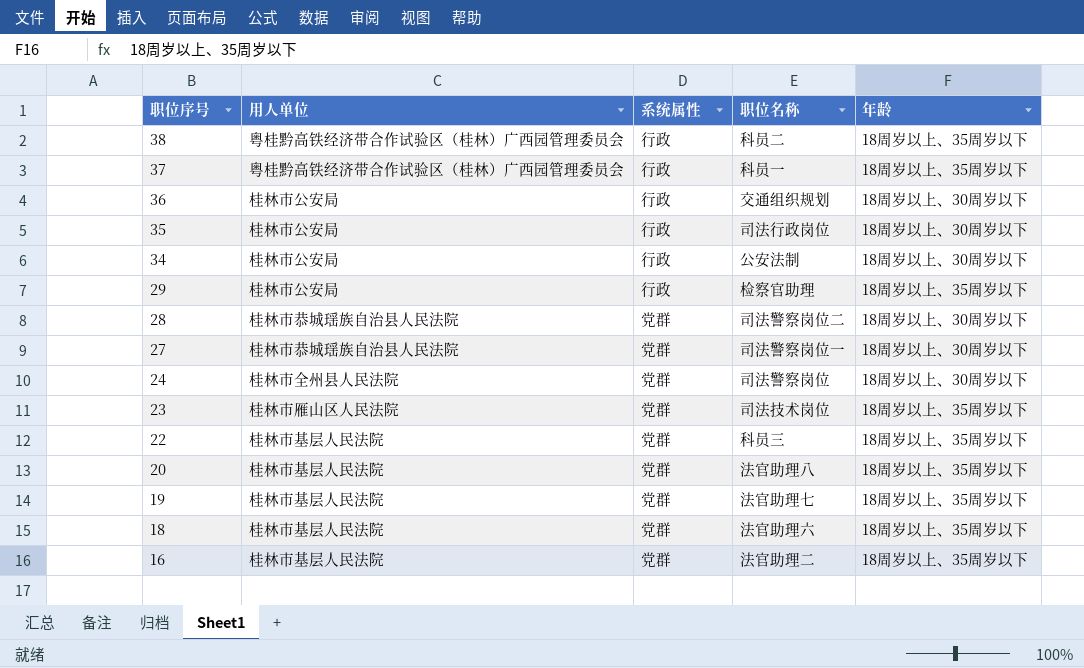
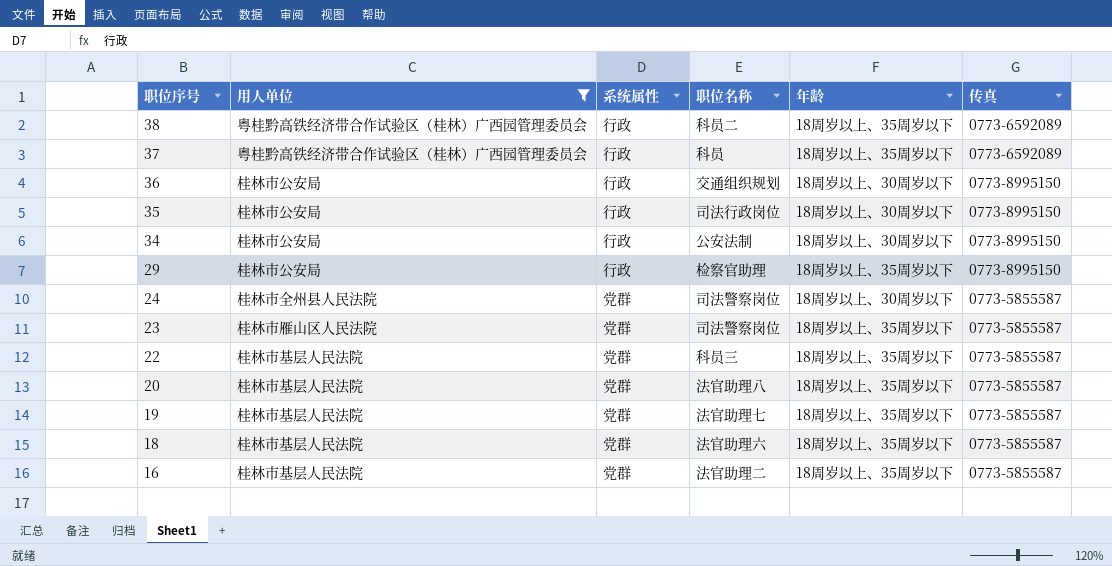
filter: none -> 用人单位 != 桂林市恭城瑶族自治县人民法院
column 传真 | position: none -> 6
37 | 职位名称: 科员一 -> 科员
23 | 职位名称: 司法技术岗位 -> 司法警察岗位

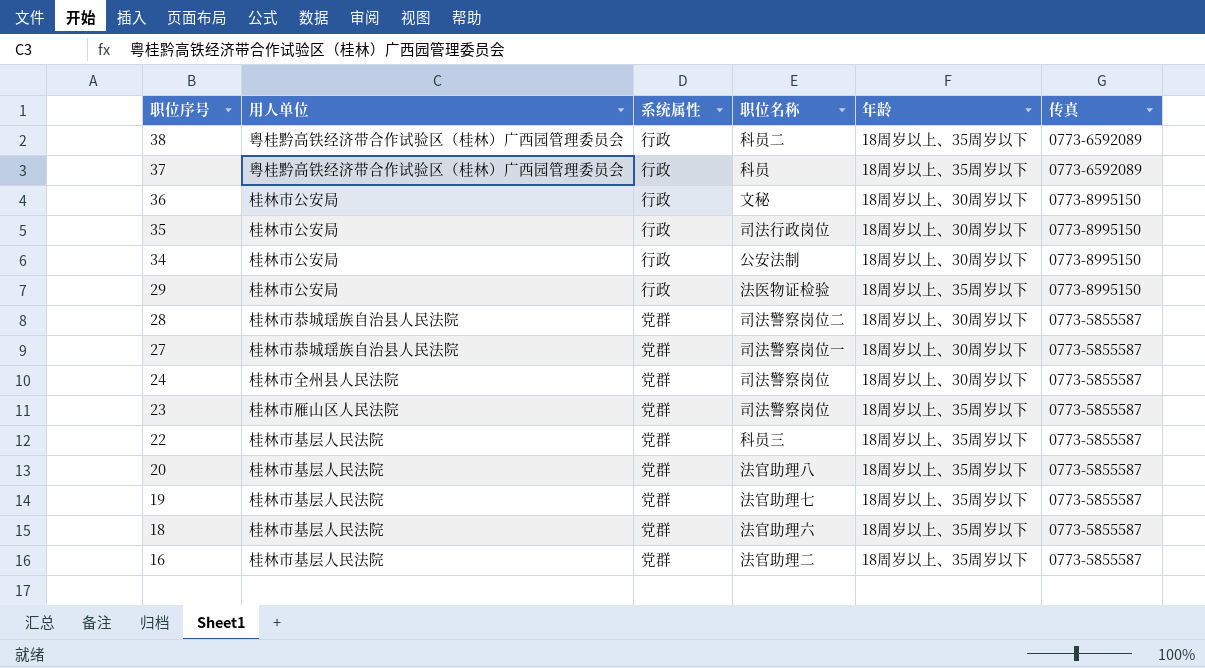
filter: 用人单位 != 桂林市恭城瑶族自治县人民法院 -> none
36 | 职位名称: 交通组织规划 -> 文秘
29 | 职位名称: 检察官助理 -> 法医物证检验

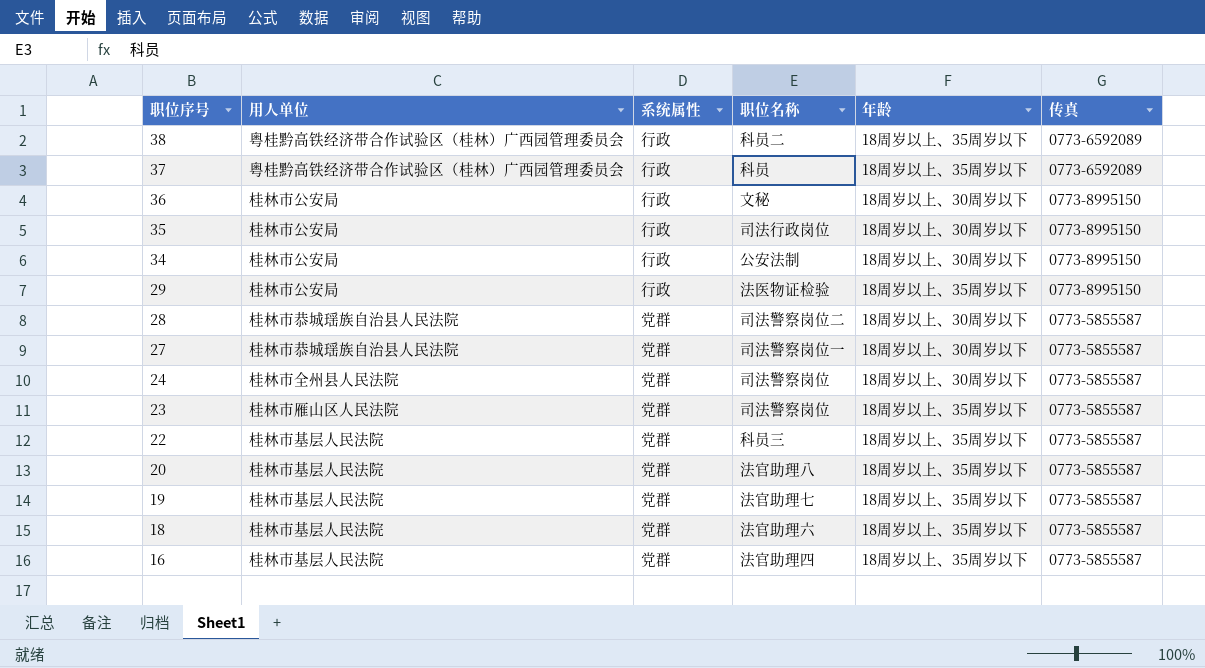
16 | 职位名称: 法官助理二 -> 法官助理四

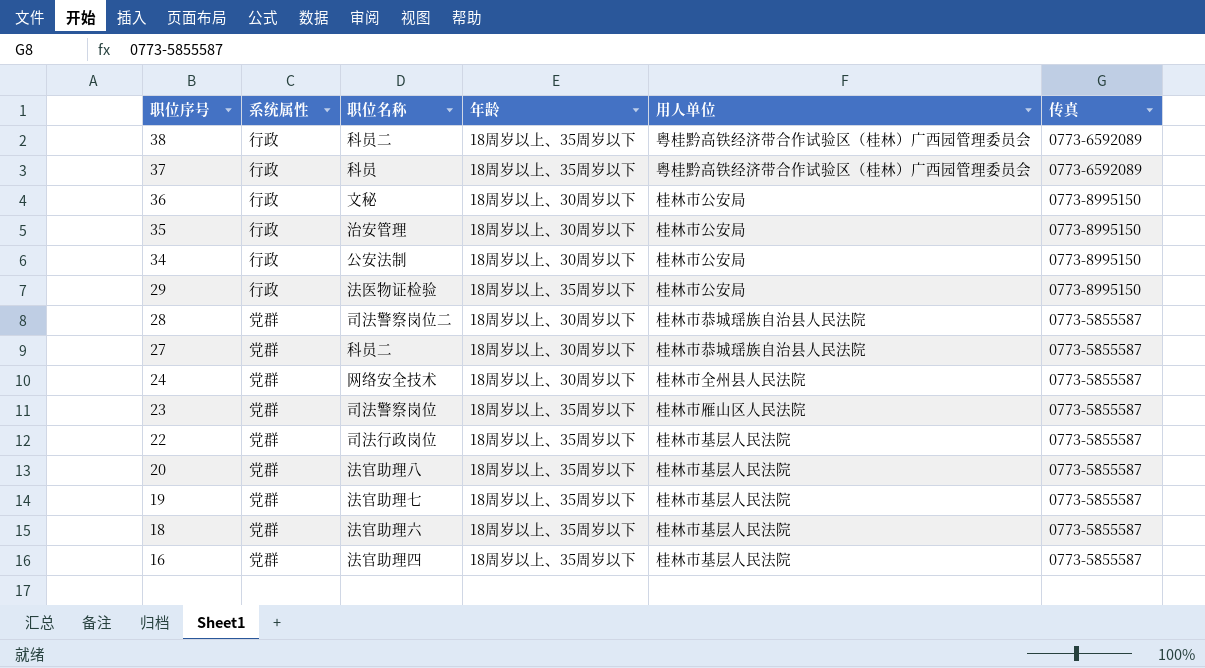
column 用人单位 | position: 2 -> 5
35 | 职位名称: 司法行政岗位 -> 治安管理
27 | 职位名称: 司法警察岗位一 -> 科员二
24 | 职位名称: 司法警察岗位 -> 网络安全技术
22 | 职位名称: 科员三 -> 司法行政岗位

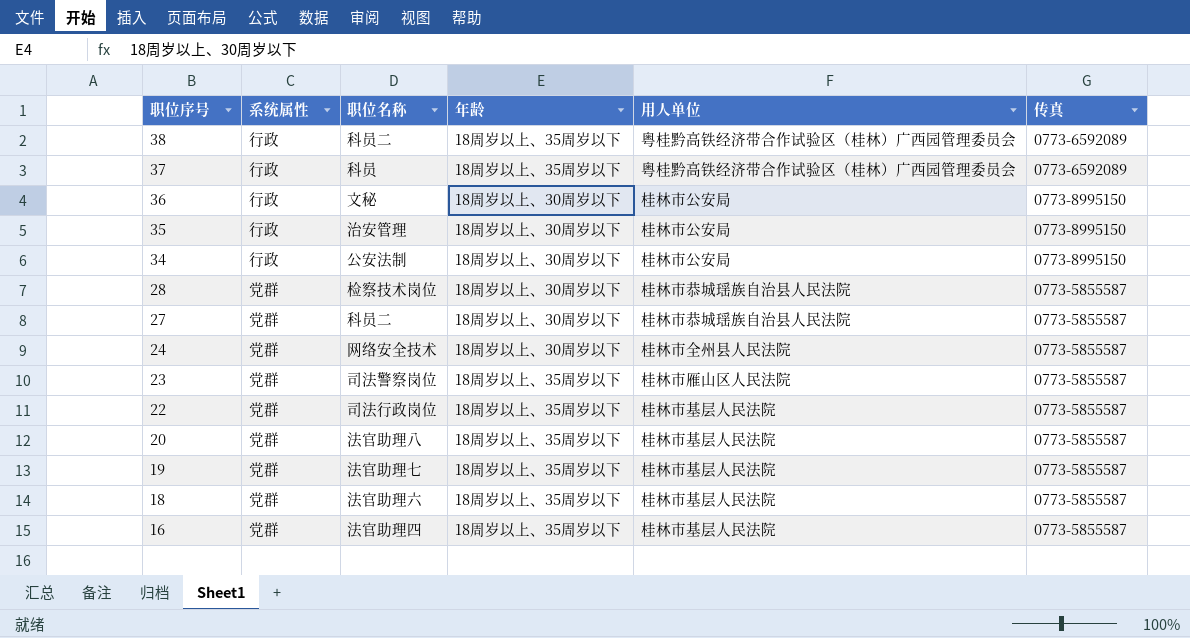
row 29: 行政 | 法医物证检验 | 18周岁以上、35周岁以下 | 桂林市公安局 | 0773-8995150 -> none
28 | 职位名称: 司法警察岗位二 -> 检察技术岗位

